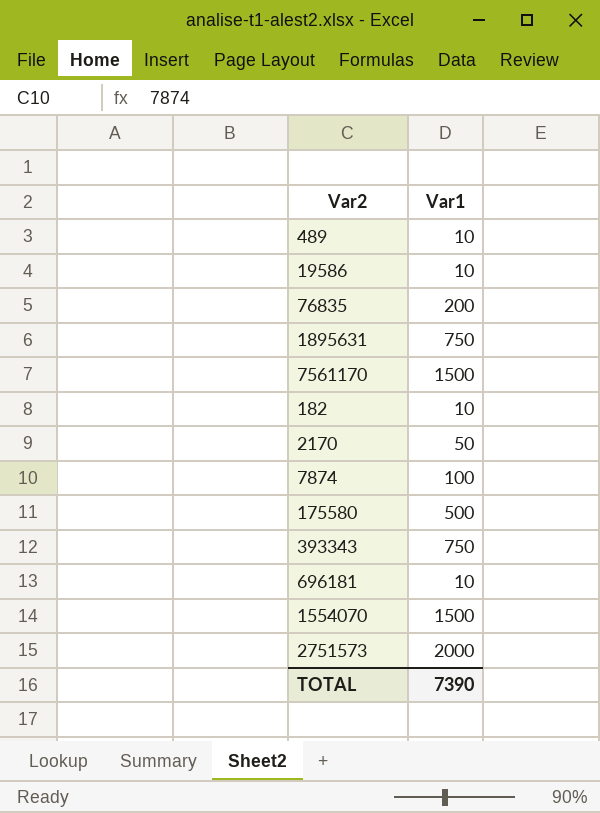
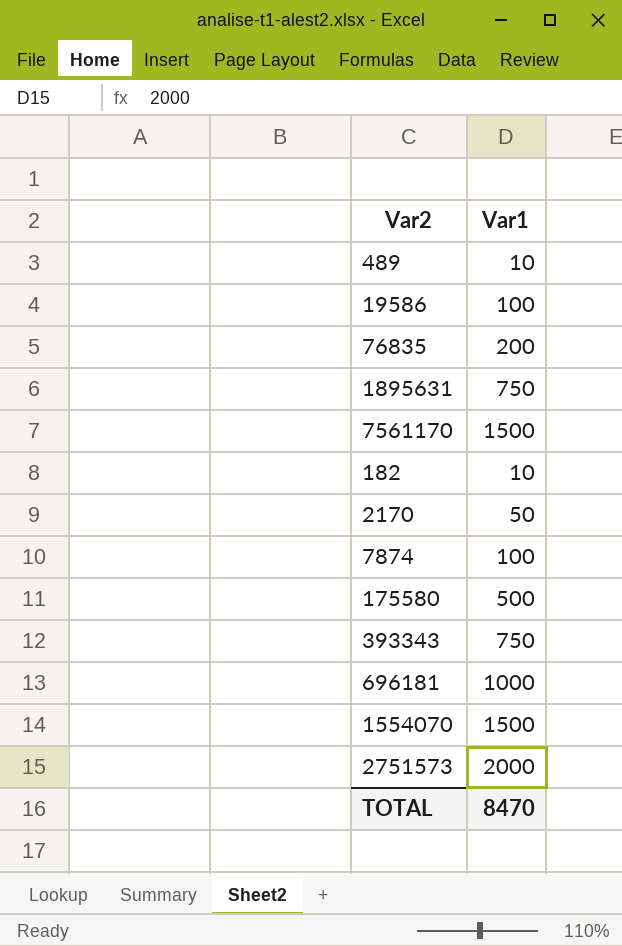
19586 | Var1: 10 -> 100
696181 | Var1: 10 -> 1000
TOTAL | Var1: 7390 -> 8470

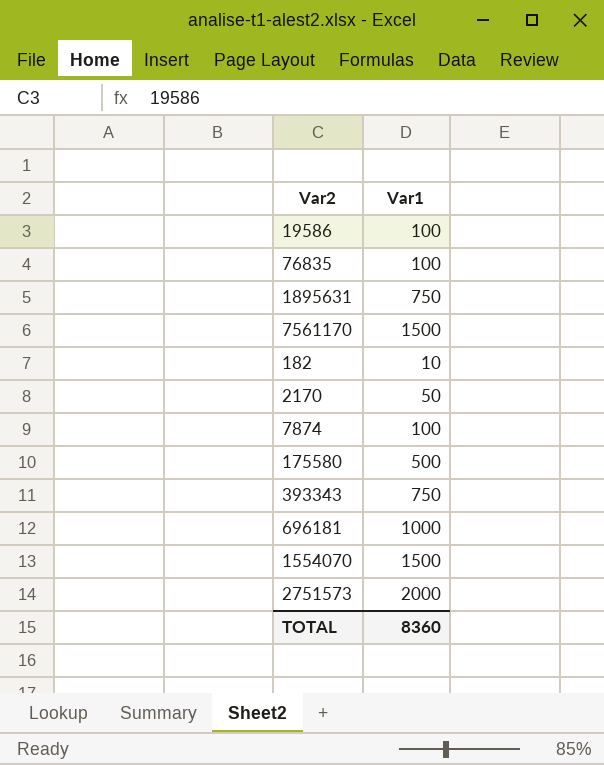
row 489: 10 -> none
76835 | Var1: 200 -> 100
TOTAL | Var1: 8470 -> 8360

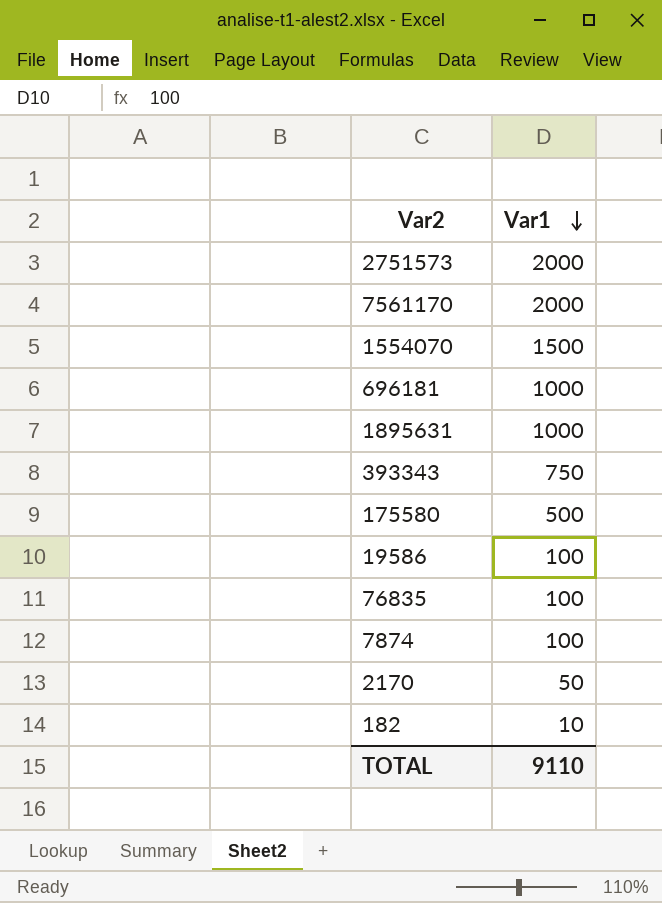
row order: none -> Var1 descending
7561170 | Var1: 1500 -> 2000
1895631 | Var1: 750 -> 1000
TOTAL | Var1: 8360 -> 9110

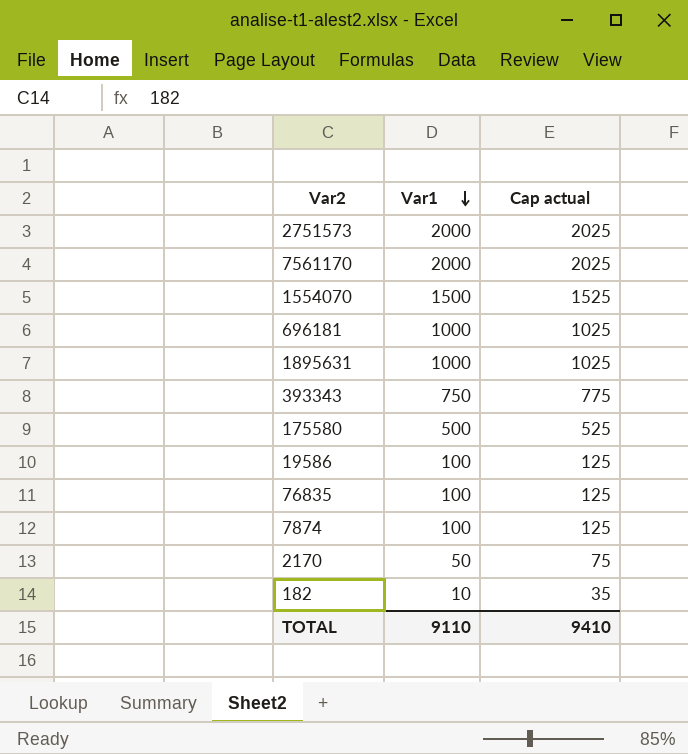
column Cap actual | formula: none -> [Var1] + 25

